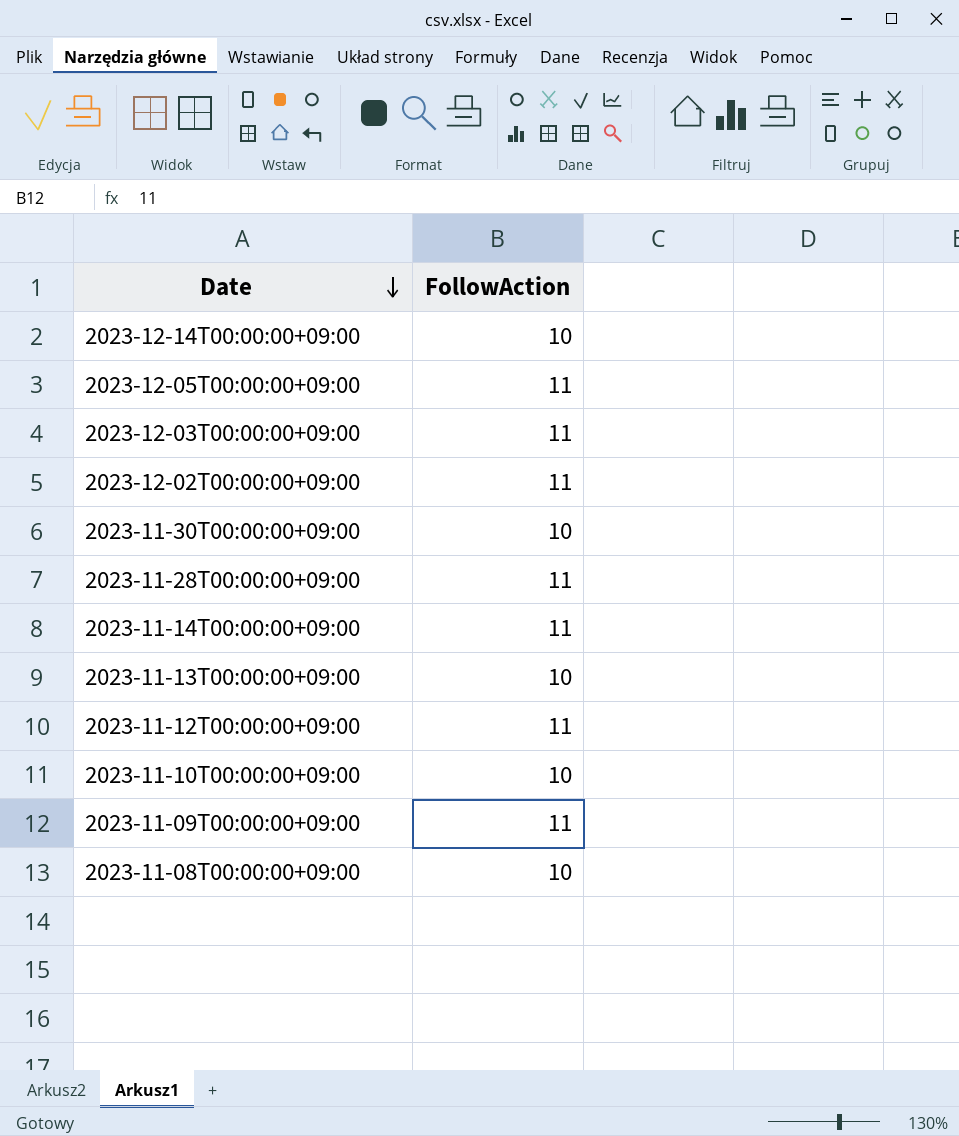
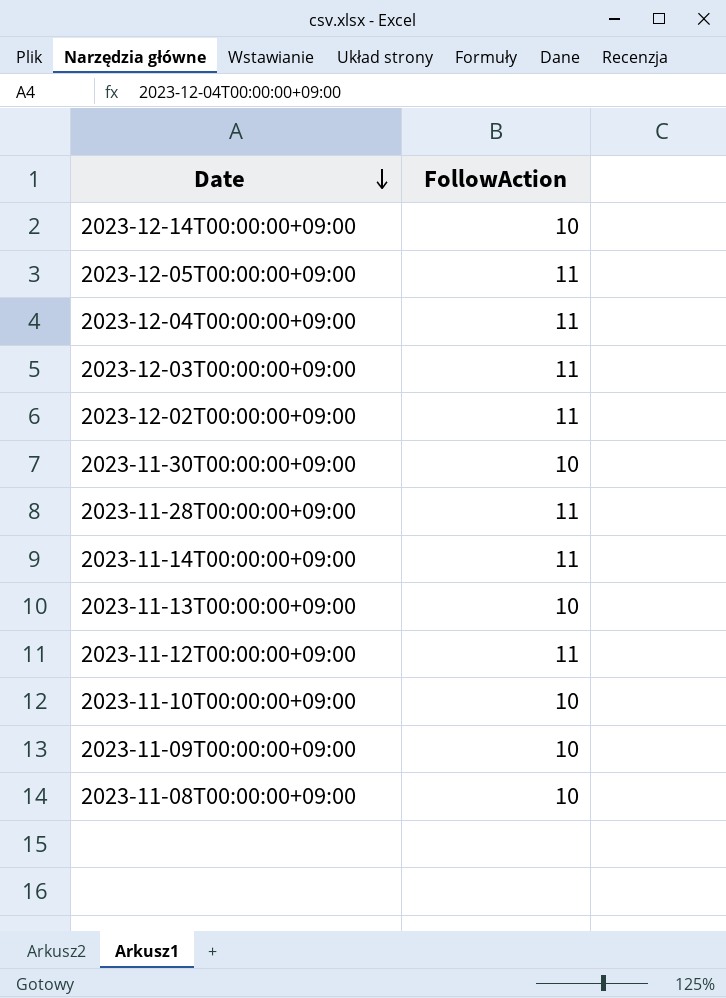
row 2023-12-04T00:00:00+09:00: none -> 11
2023-11-09T00:00:00+09:00 | FollowAction: 11 -> 10

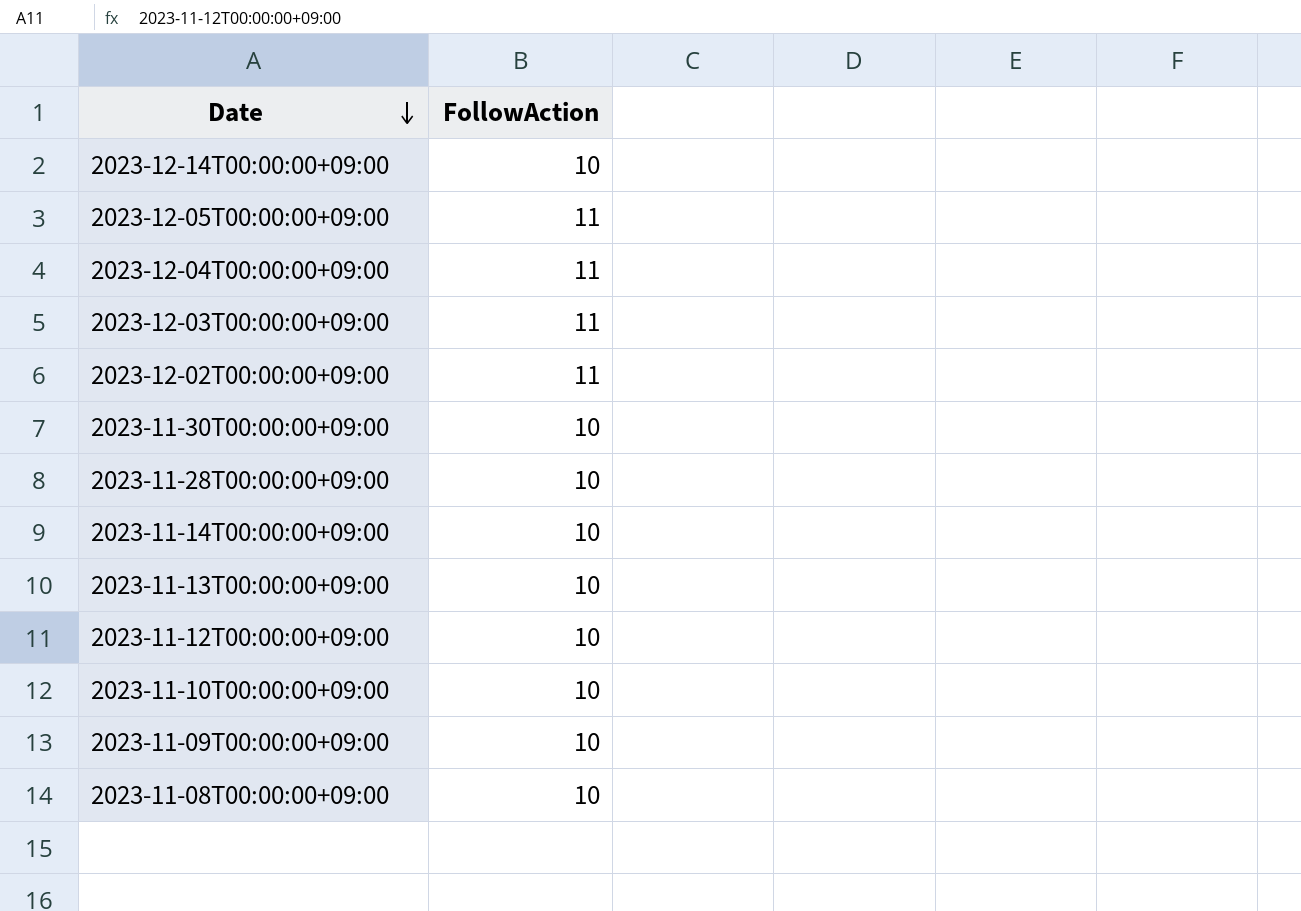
2023-11-28T00:00:00+09:00 | FollowAction: 11 -> 10
2023-11-14T00:00:00+09:00 | FollowAction: 11 -> 10
2023-11-12T00:00:00+09:00 | FollowAction: 11 -> 10

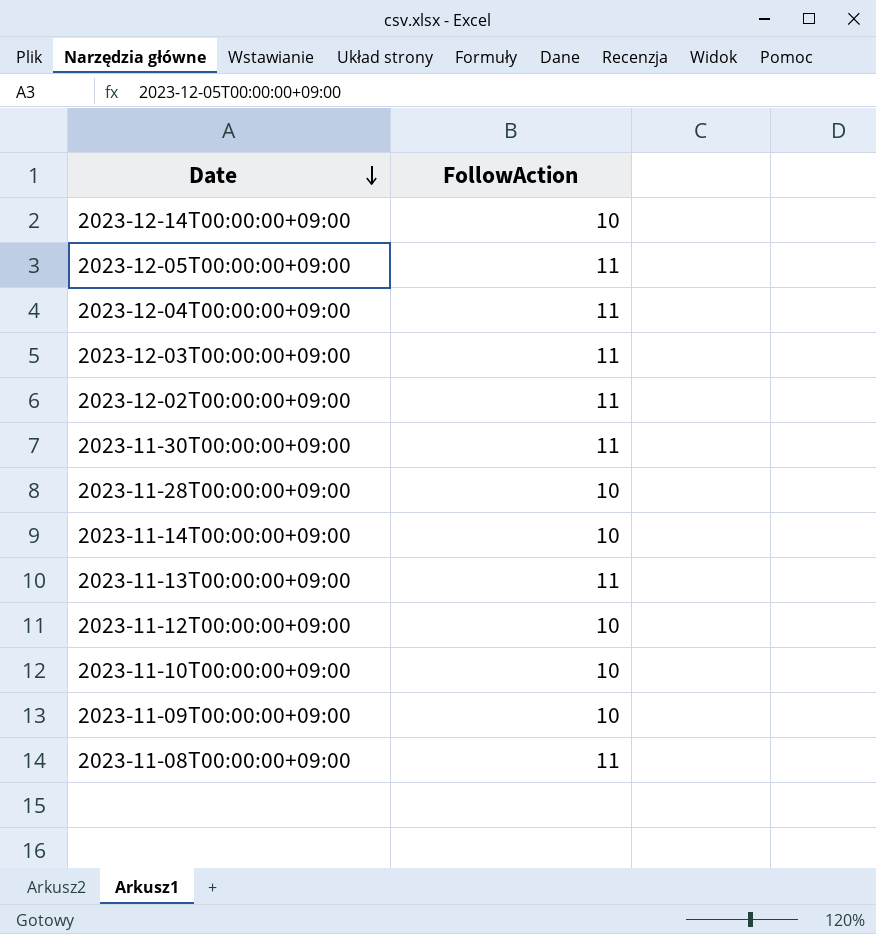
2023-11-30T00:00:00+09:00 | FollowAction: 10 -> 11
2023-11-13T00:00:00+09:00 | FollowAction: 10 -> 11
2023-11-08T00:00:00+09:00 | FollowAction: 10 -> 11

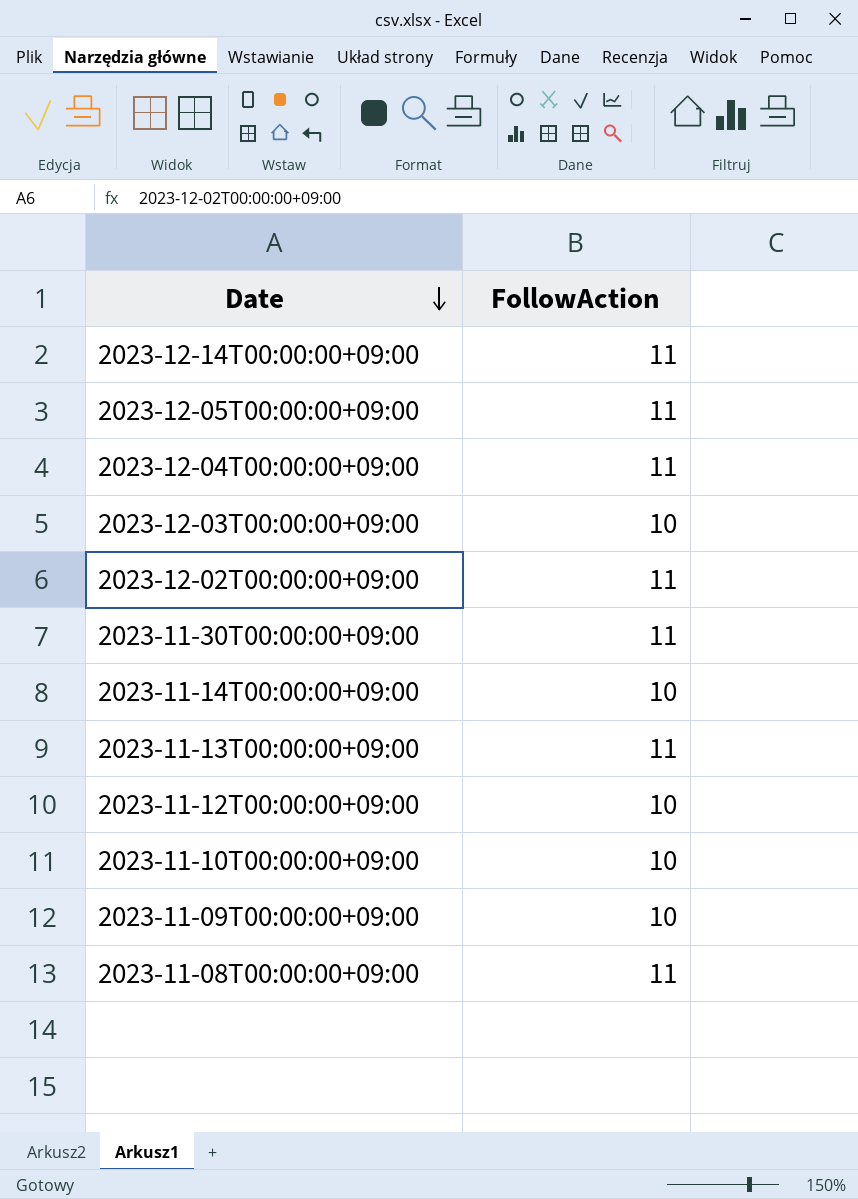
row 2023-11-28T00:00:00+09:00: 10 -> none
2023-12-14T00:00:00+09:00 | FollowAction: 10 -> 11
2023-12-03T00:00:00+09:00 | FollowAction: 11 -> 10

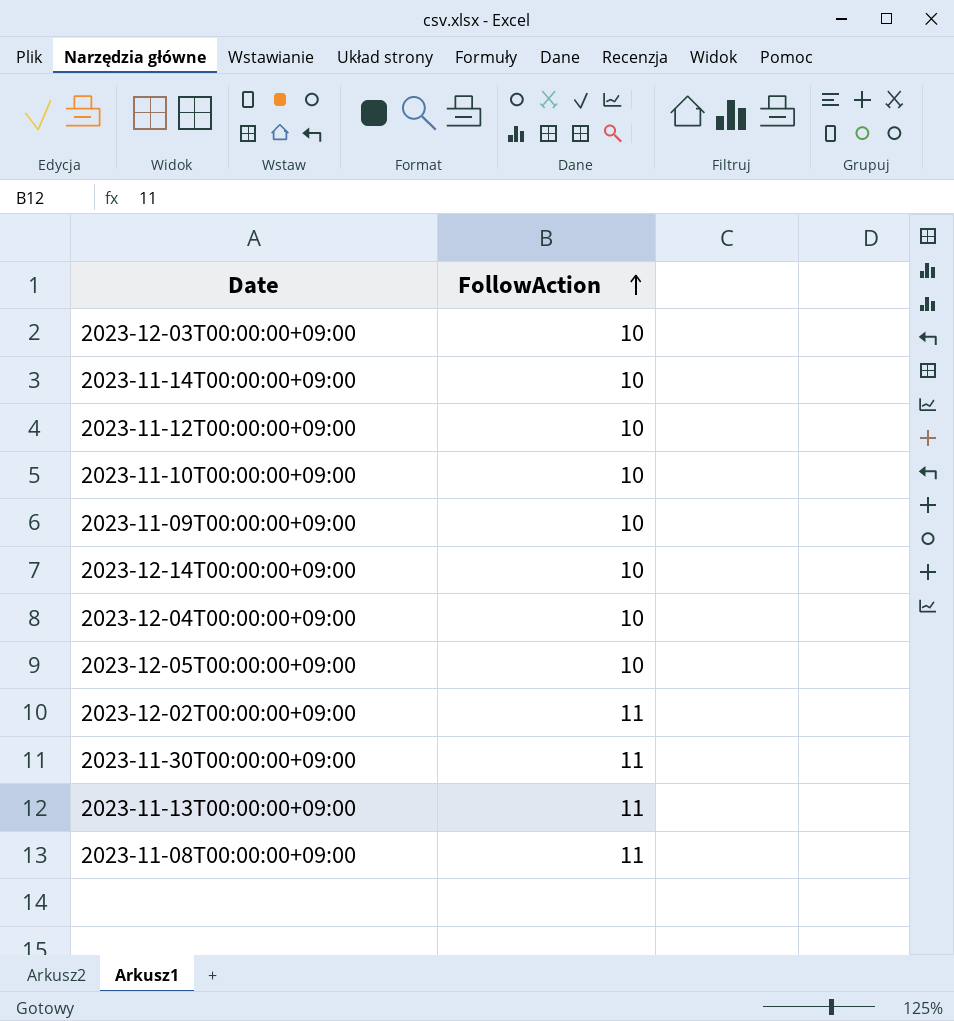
row order: Date descending -> FollowAction ascending
2023-12-14T00:00:00+09:00 | FollowAction: 11 -> 10
2023-12-04T00:00:00+09:00 | FollowAction: 11 -> 10
2023-12-05T00:00:00+09:00 | FollowAction: 11 -> 10

